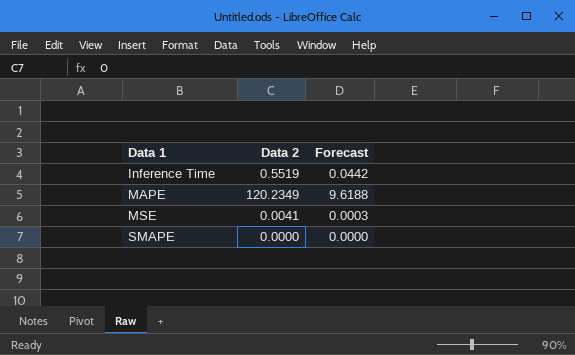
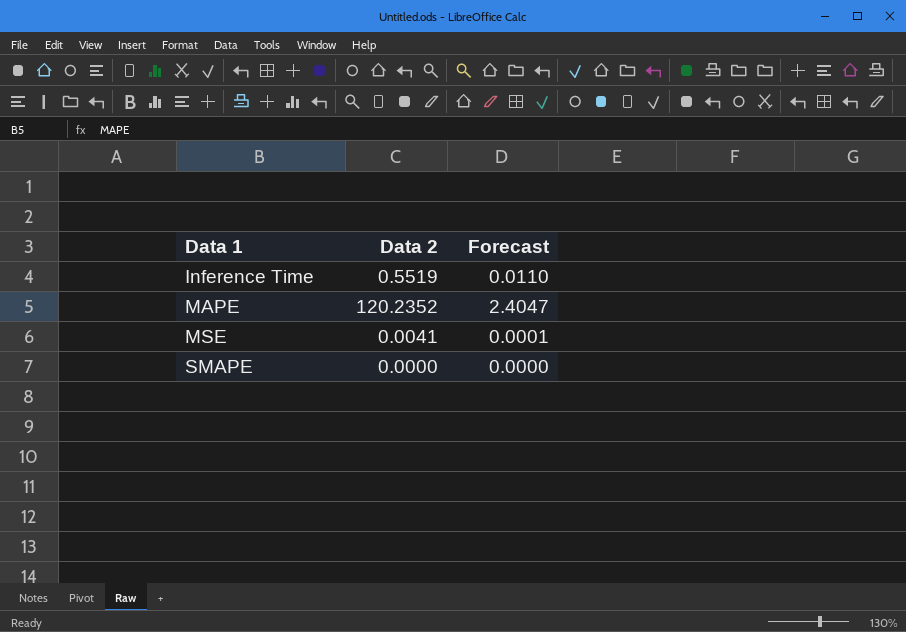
column Forecast | formula: [Data 2] * 0.08 -> [Data 2] * 0.02
MAPE | Data 2: 120.2349 -> 120.2352

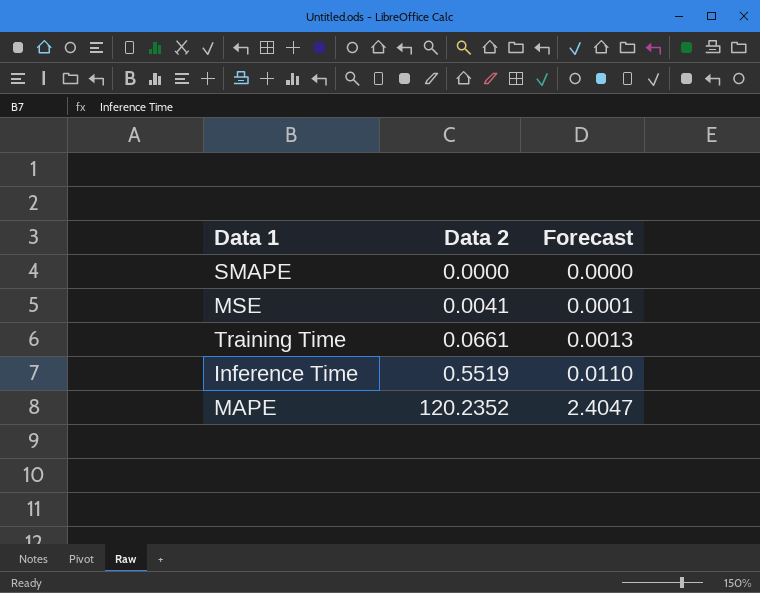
row order: Data 1 ascending -> Data 2 ascending
row Training Time: none -> 0.0661 | 0.0013

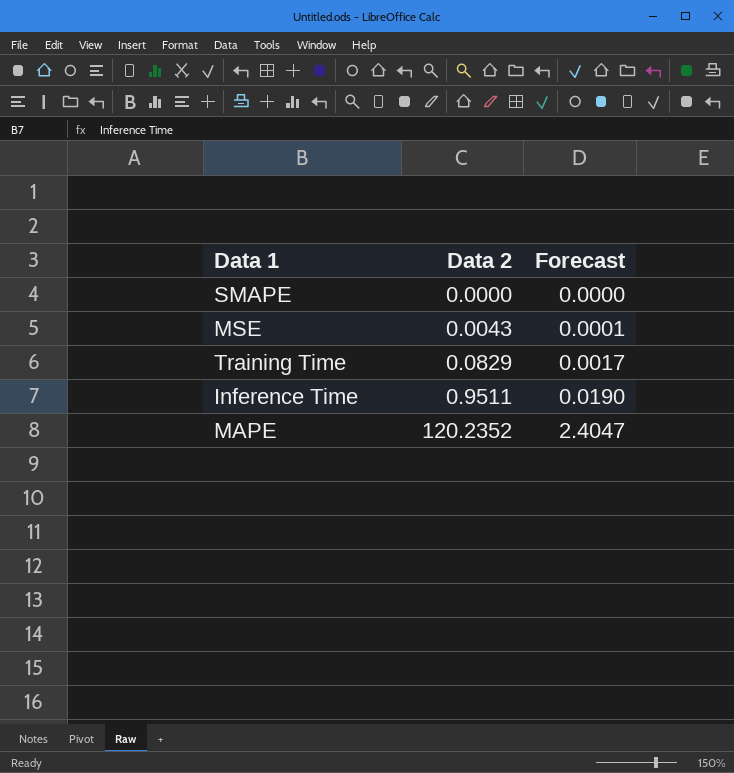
MSE | Data 2: 0.0041 -> 0.0043
Training Time | Data 2: 0.0661 -> 0.0829
Training Time | Forecast: 0.0013 -> 0.0017
Inference Time | Data 2: 0.5519 -> 0.9511
Inference Time | Forecast: 0.0110 -> 0.0190

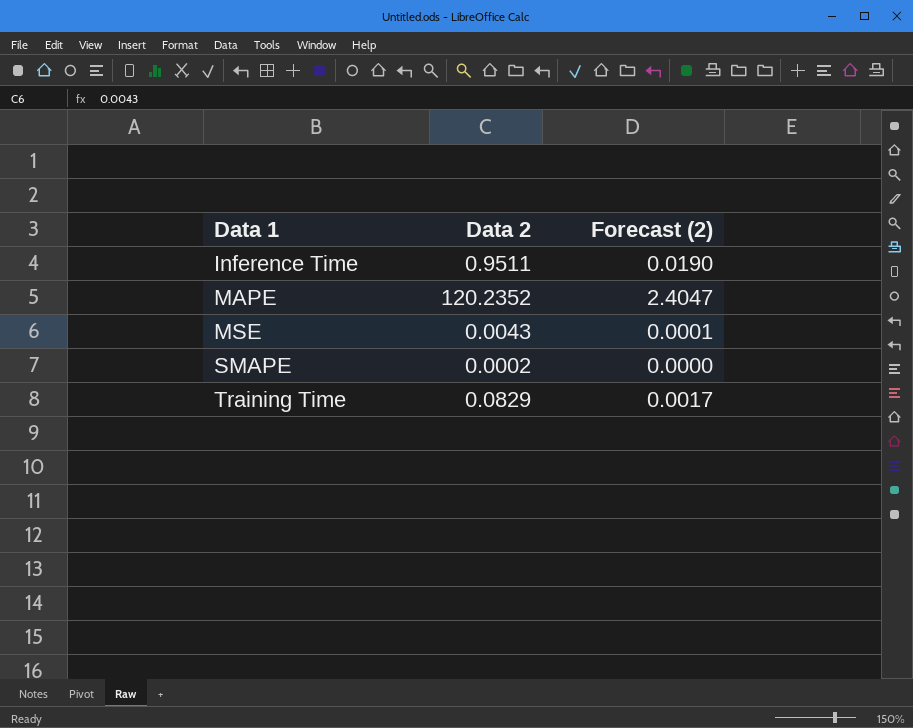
row order: Data 2 ascending -> Data 1 ascending
column name: Forecast -> Forecast (2)
SMAPE | Data 2: 0.0000 -> 0.0002

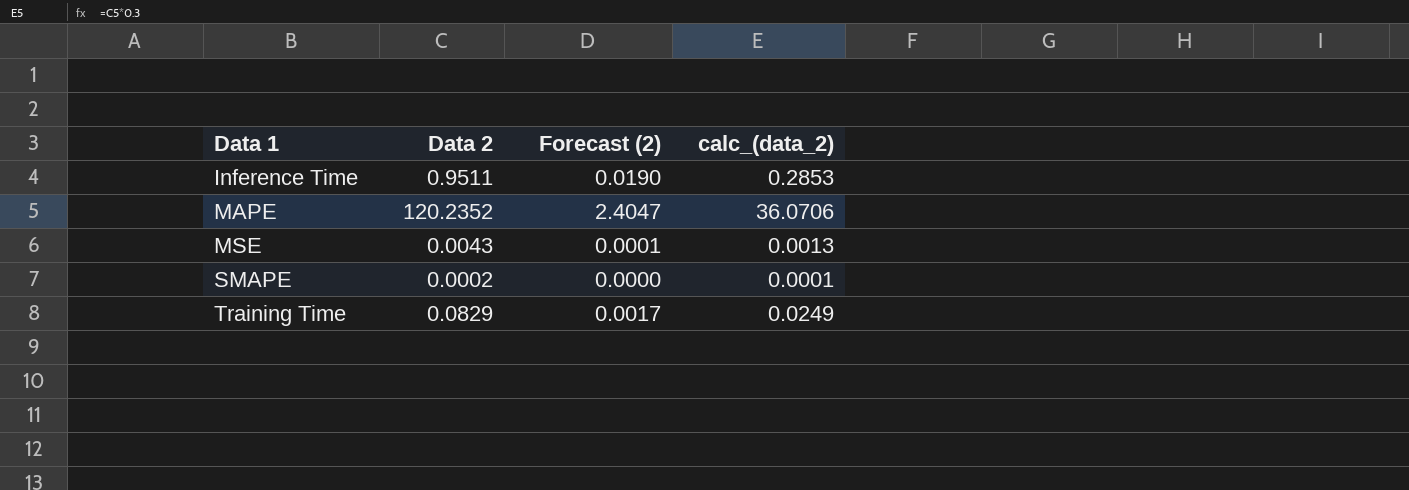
column calc_(data_2) | formula: none -> [Data 2] * 0.3

